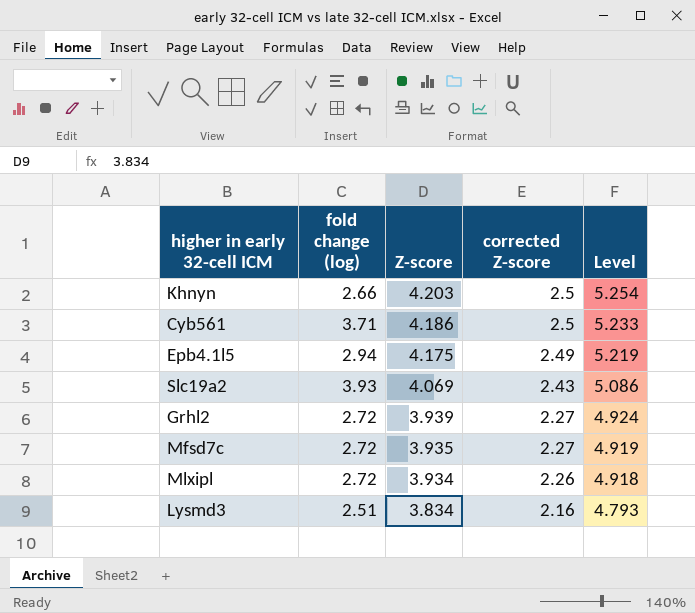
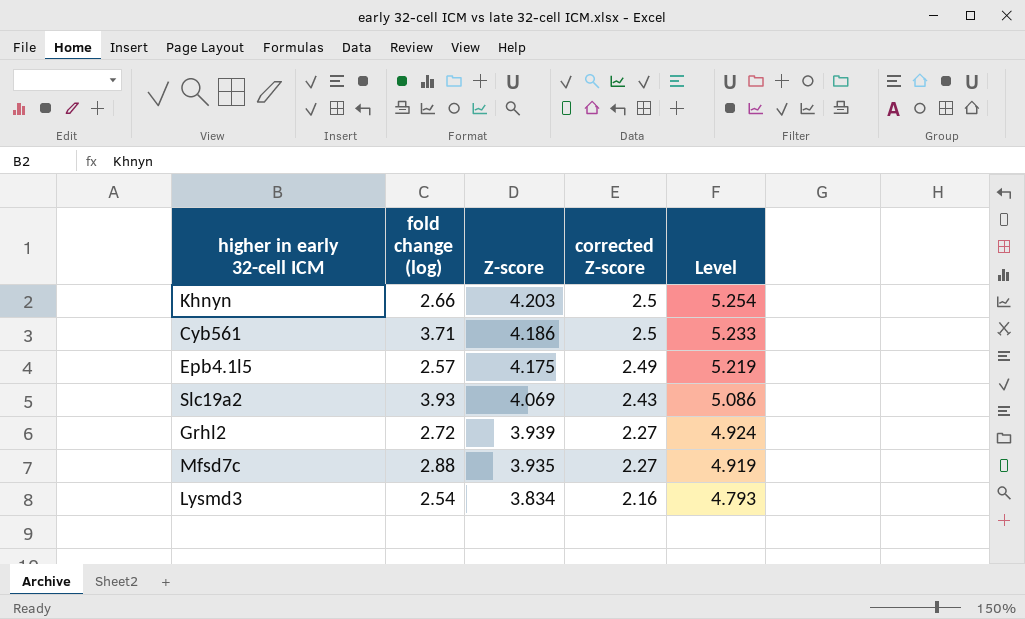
row Mlxipl: 2.72 | 3.934 | 2.26 | 4.918 -> none
Epb4.1l5 | fold change (log): 2.94 -> 2.57
Mfsd7c | fold change (log): 2.72 -> 2.88
Lysmd3 | fold change (log): 2.51 -> 2.54

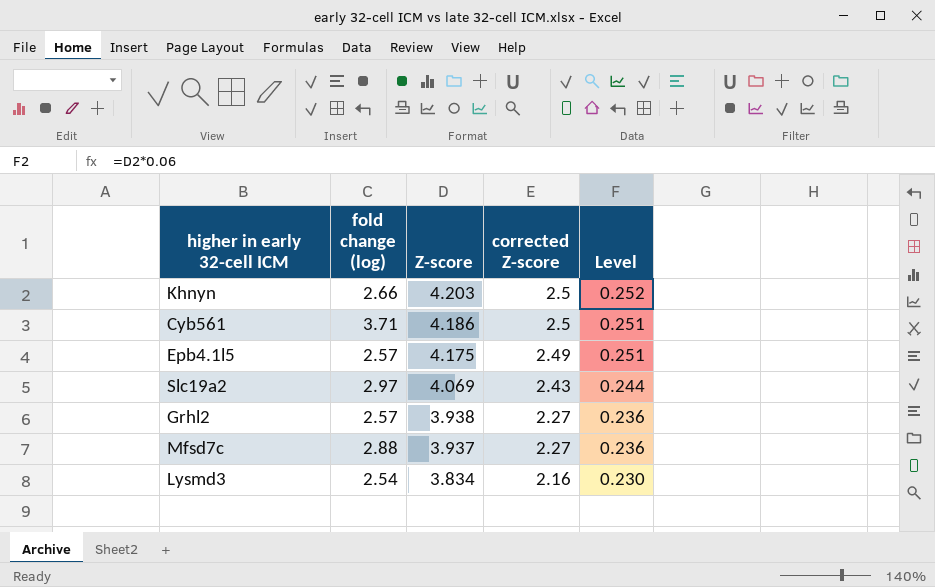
column Level | formula: [Z-score] * 1.25 -> [Z-score] * 0.06
Slc19a2 | fold change (log): 3.93 -> 2.97
Grhl2 | fold change (log): 2.72 -> 2.57
Grhl2 | Z-score: 3.939 -> 3.938
Mfsd7c | Z-score: 3.935 -> 3.937

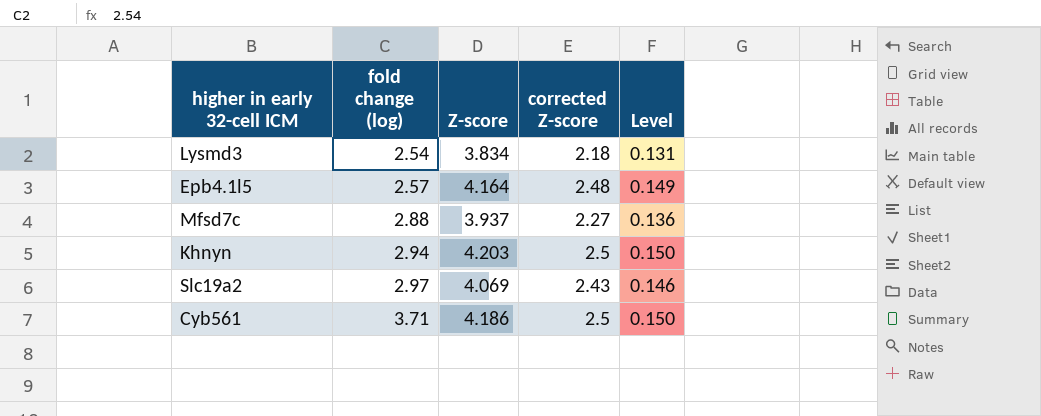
row order: Z-score descending -> fold change (log) ascending
column Level | formula: [Z-score] * 0.06 -> [corrected Z-score] * 0.06
row Grhl2: 2.57 | 3.938 | 2.27 | 0.236 -> none
Lysmd3 | corrected Z-score: 2.16 -> 2.18
Epb4.1l5 | Z-score: 4.175 -> 4.164
Epb4.1l5 | corrected Z-score: 2.49 -> 2.48
Khnyn | fold change (log): 2.66 -> 2.94

